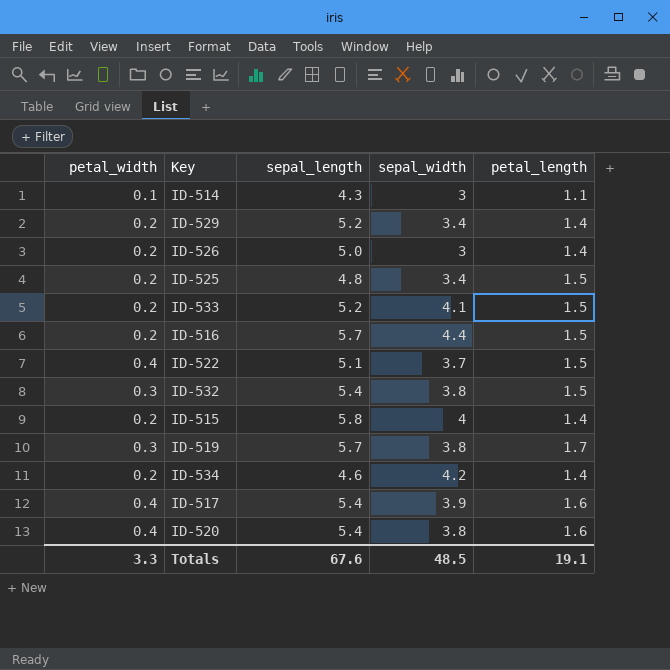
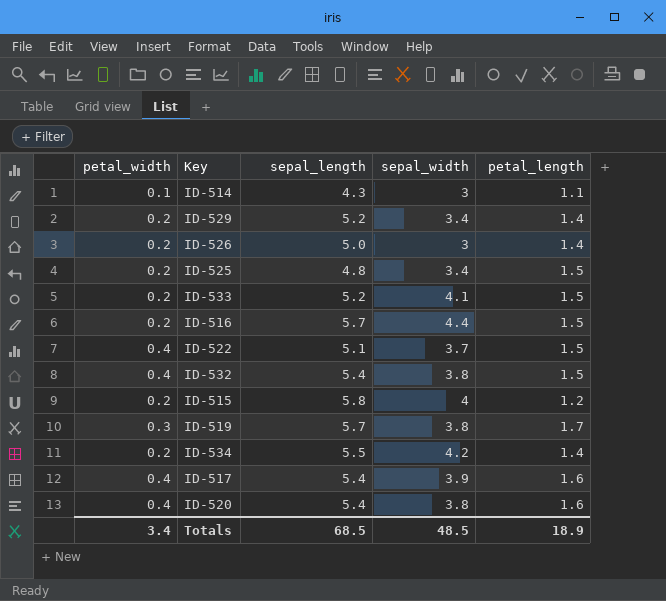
ID-532 | petal_width: 0.3 -> 0.4
ID-515 | petal_length: 1.4 -> 1.2
ID-534 | sepal_length: 4.6 -> 5.5
Totals | petal_width: 3.3 -> 3.4
Totals | sepal_length: 67.6 -> 68.5
Totals | petal_length: 19.1 -> 18.9

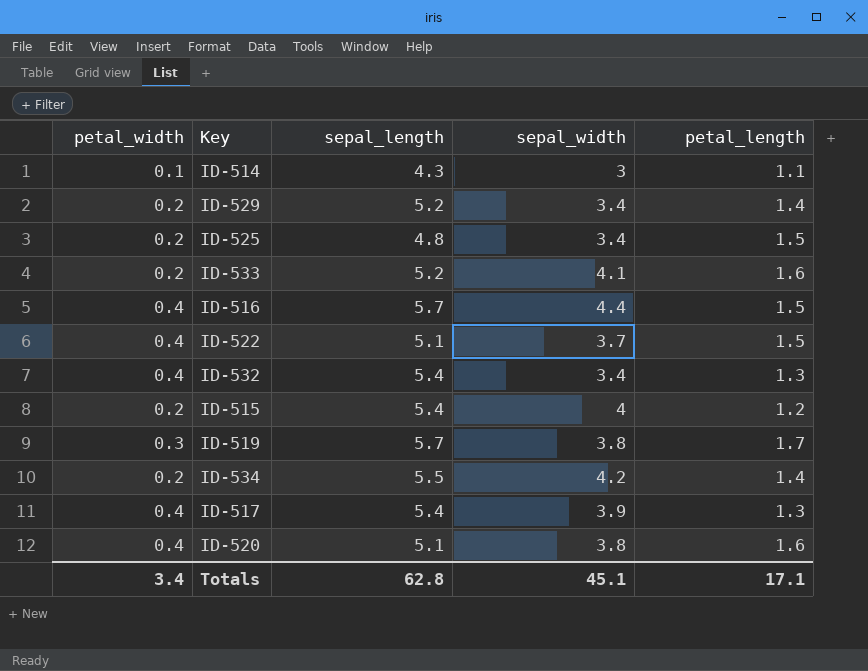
row ID-526: 0.2 | 5.0 | 3 | 1.4 -> none
ID-533 | petal_length: 1.5 -> 1.6
ID-516 | petal_width: 0.2 -> 0.4
ID-532 | sepal_width: 3.8 -> 3.4
ID-532 | petal_length: 1.5 -> 1.3
ID-515 | sepal_length: 5.8 -> 5.4
ID-517 | petal_length: 1.6 -> 1.3
ID-520 | sepal_length: 5.4 -> 5.1
Totals | sepal_length: 68.5 -> 62.8
Totals | sepal_width: 48.5 -> 45.1
Totals | petal_length: 18.9 -> 17.1

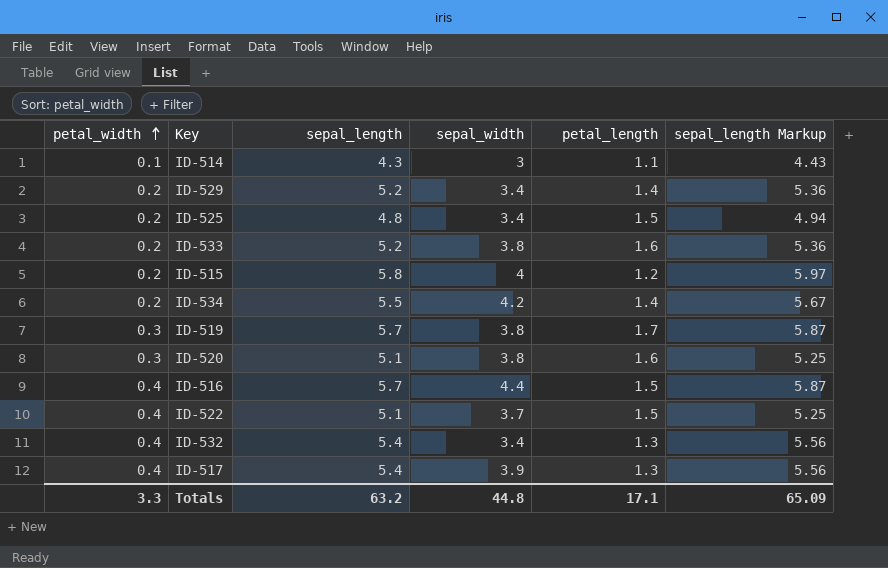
row order: none -> petal_width ascending
column sepal_length Markup | formula: none -> [sepal_length] * 1.03
ID-533 | sepal_width: 4.1 -> 3.8
ID-515 | sepal_length: 5.4 -> 5.8
ID-520 | petal_width: 0.4 -> 0.3
Totals | petal_width: 3.4 -> 3.3
Totals | sepal_length: 62.8 -> 63.2
Totals | sepal_width: 45.1 -> 44.8

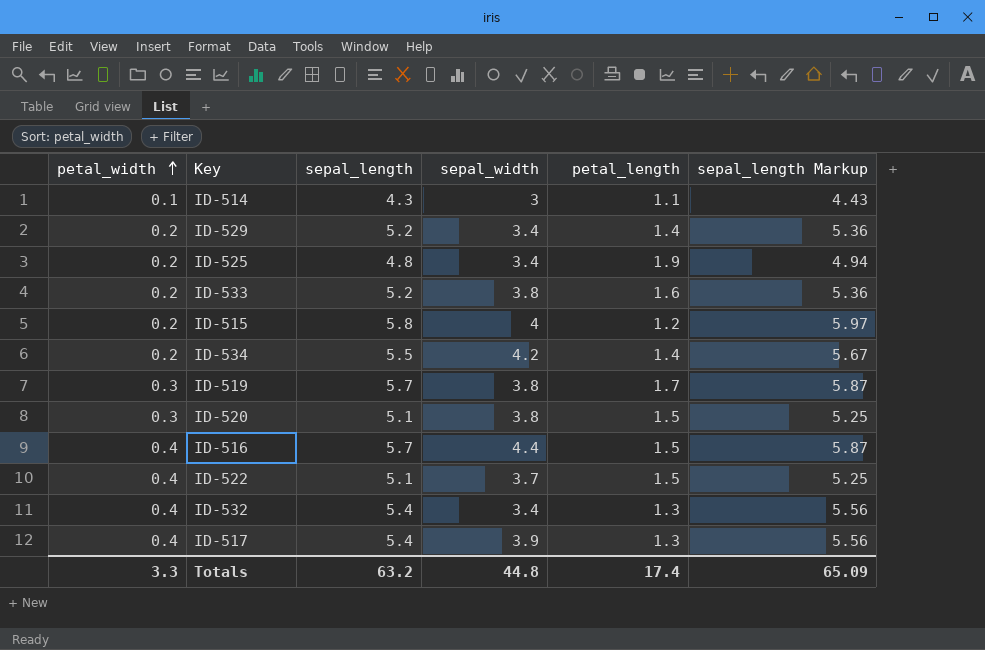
ID-525 | petal_length: 1.5 -> 1.9
ID-520 | petal_length: 1.6 -> 1.5
Totals | petal_length: 17.1 -> 17.4

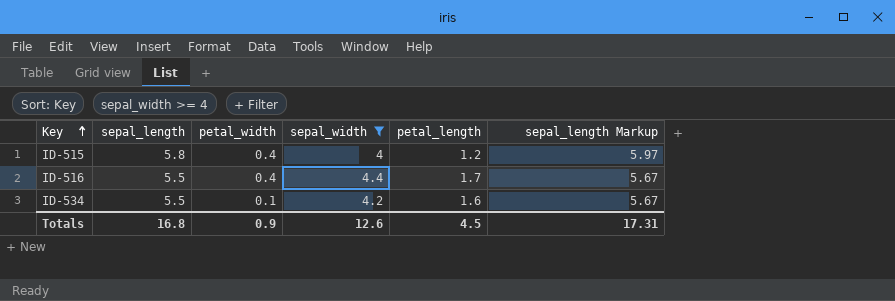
filter: none -> sepal_width >= 4
row order: petal_width ascending -> Key ascending
column petal_width | position: 1 -> 3
ID-515 | petal_width: 0.2 -> 0.4
ID-516 | sepal_length: 5.7 -> 5.5
ID-516 | petal_length: 1.5 -> 1.7
ID-516 | sepal_length Markup: 5.87 -> 5.67
ID-534 | petal_width: 0.2 -> 0.1
ID-534 | petal_length: 1.4 -> 1.6
Totals | sepal_length: 63.2 -> 16.8
Totals | petal_width: 3.3 -> 0.9
Totals | sepal_width: 44.8 -> 12.6
Totals | petal_length: 17.4 -> 4.5
Totals | sepal_length Markup: 65.09 -> 17.31

